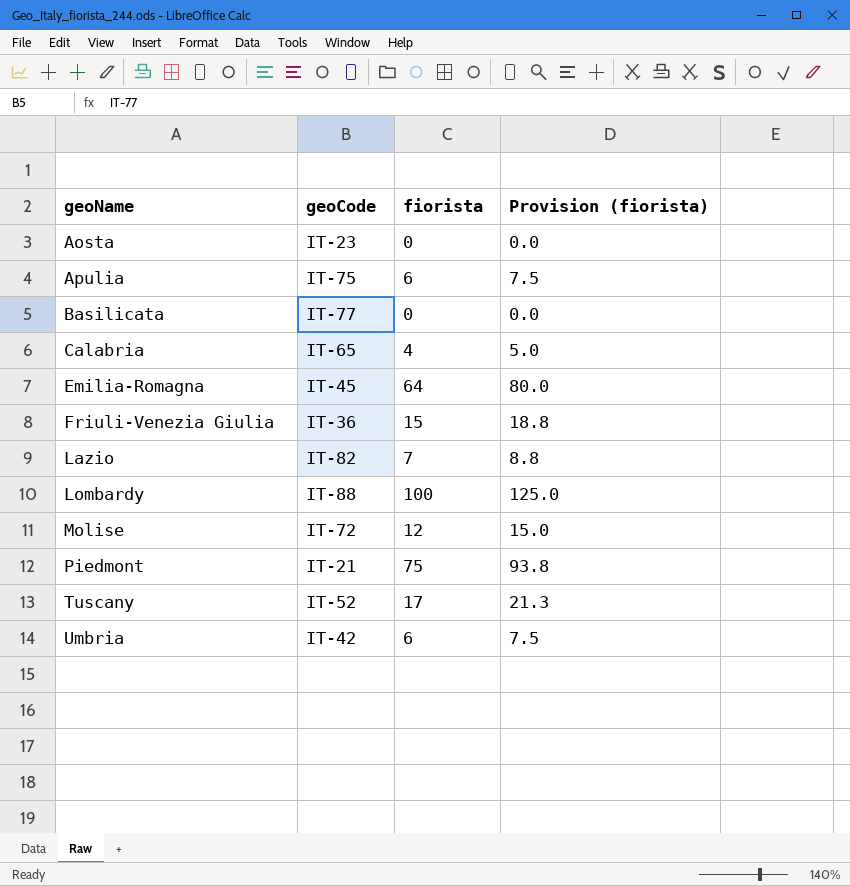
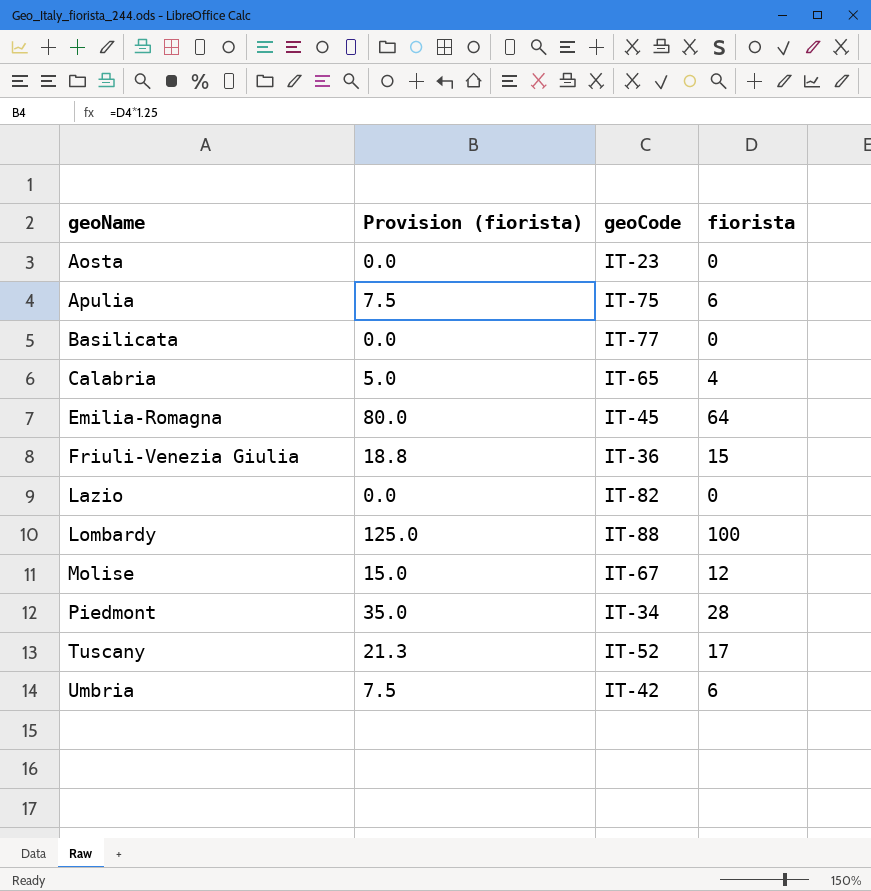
column Provision (fiorista) | position: 4 -> 2
Lazio | Provision (fiorista): 8.8 -> 0.0
Lazio | fiorista: 7 -> 0
Molise | geoCode: IT-72 -> IT-67
Piedmont | Provision (fiorista): 93.8 -> 35.0
Piedmont | geoCode: IT-21 -> IT-34
Piedmont | fiorista: 75 -> 28

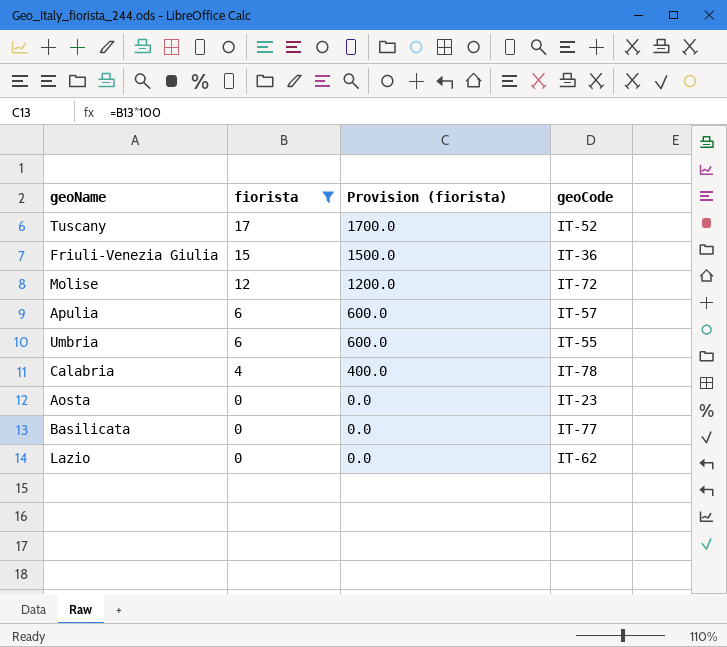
filter: none -> fiorista <= 17
row order: geoName ascending -> fiorista descending
column fiorista | position: 4 -> 2
column Provision (fiorista) | formula: [fiorista] * 1.25 -> [fiorista] * 100
Molise | geoCode: IT-67 -> IT-72
Apulia | geoCode: IT-75 -> IT-57
Umbria | geoCode: IT-42 -> IT-55
Calabria | geoCode: IT-65 -> IT-78
Lazio | geoCode: IT-82 -> IT-62

